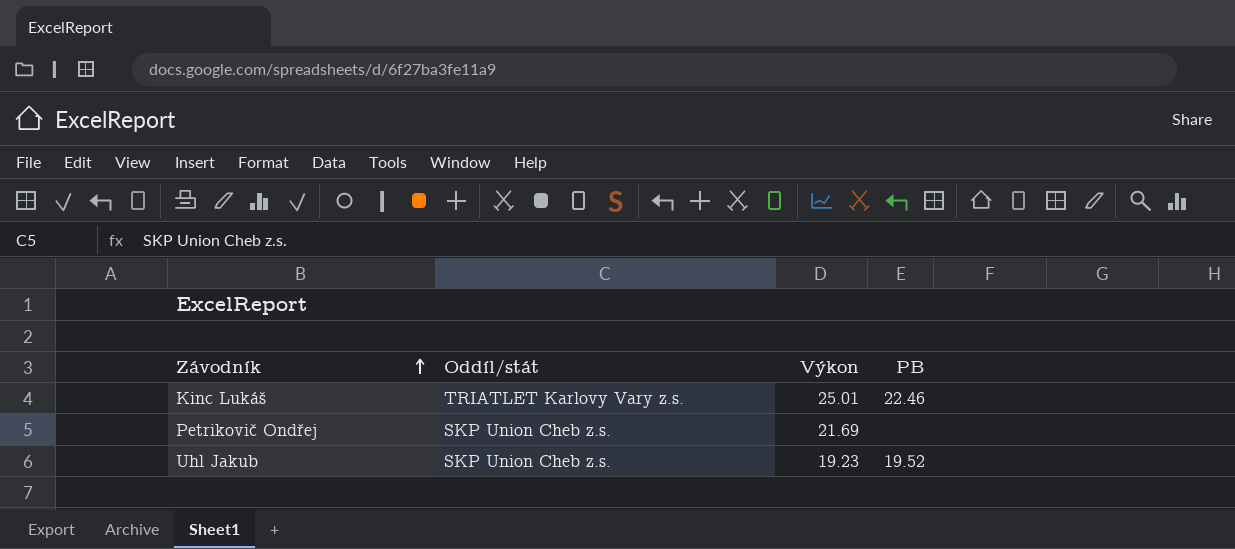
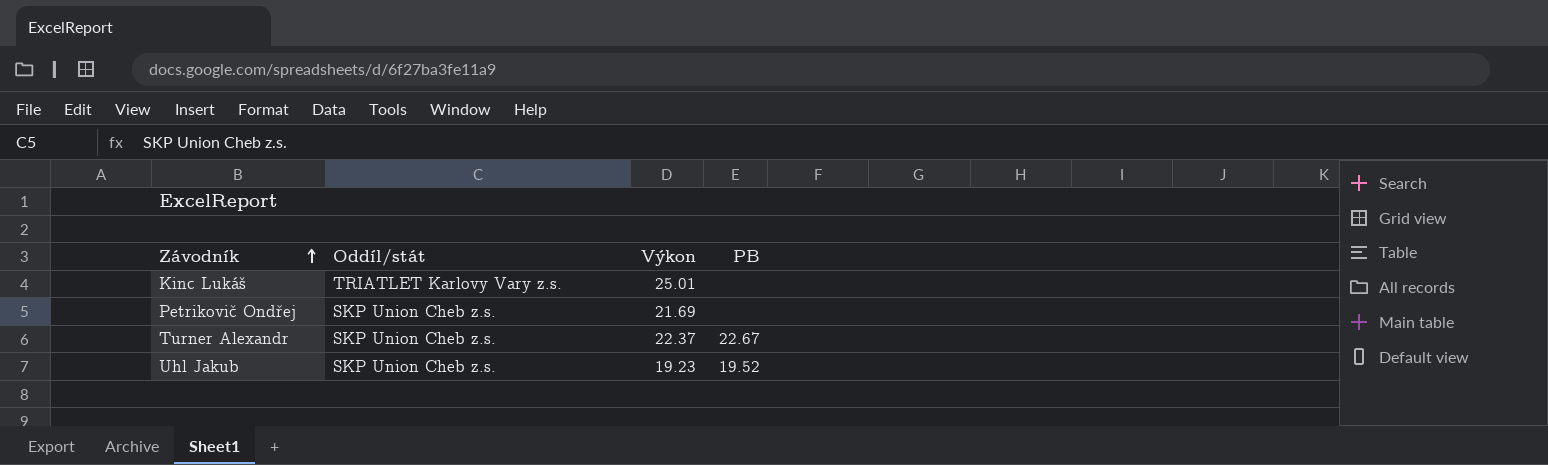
Kinc Lukáš | PB: 22.46 -> none
row Turner Alexandr: none -> SKP Union Cheb z.s. | 22.37 | 22.67

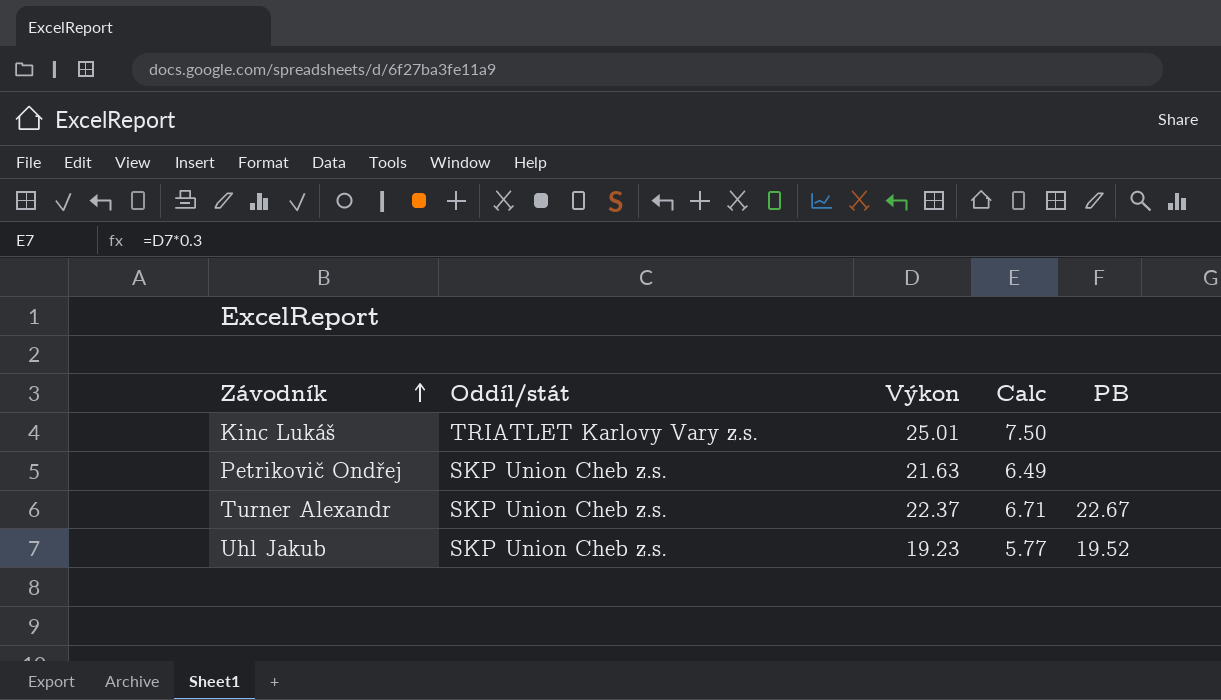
column Calc | formula: none -> [Výkon] * 0.3
Petrikovič Ondřej | Výkon: 21.69 -> 21.63

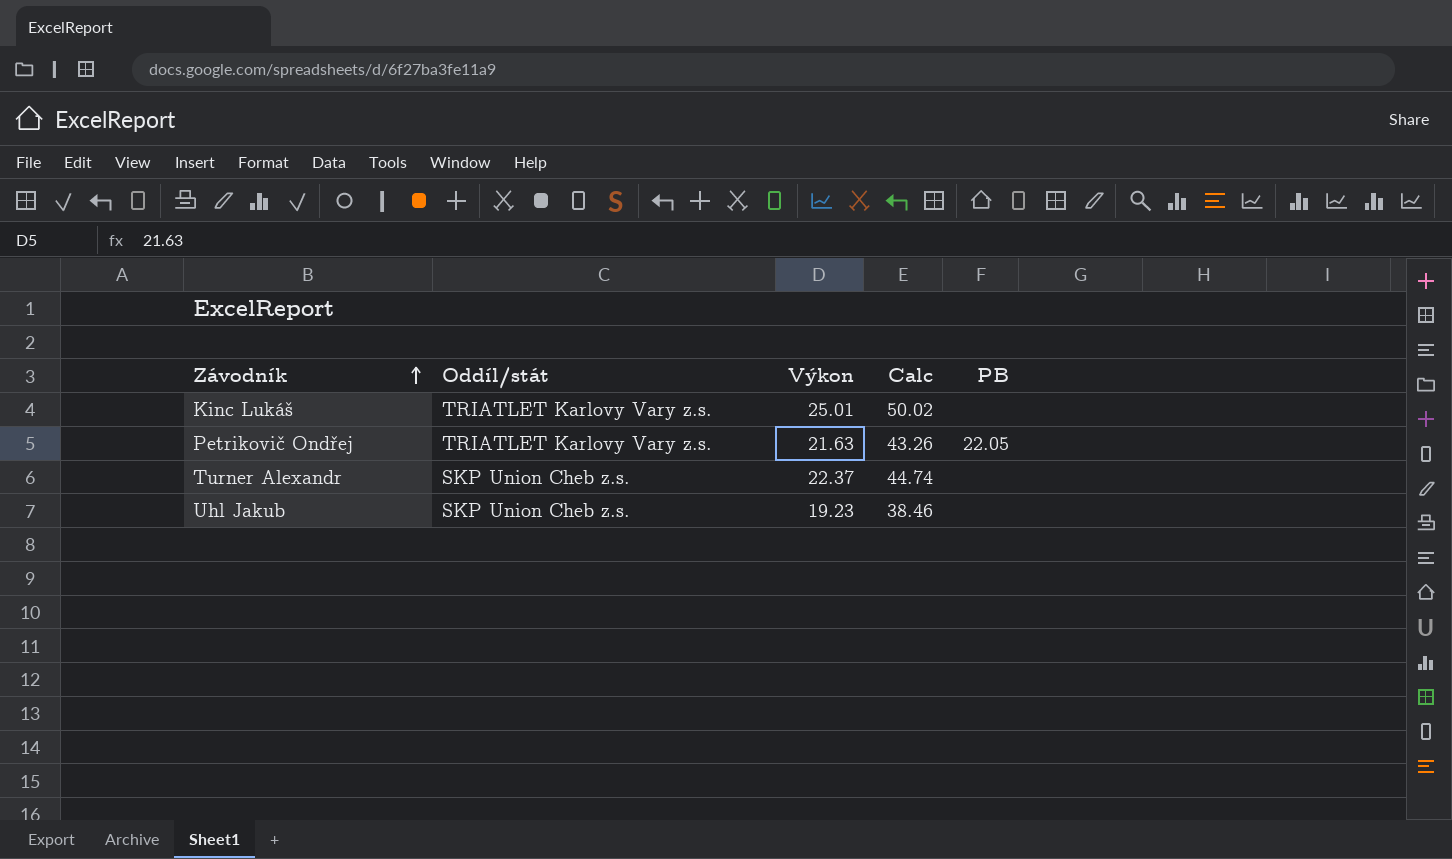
column Calc | formula: [Výkon] * 0.3 -> [Výkon] * 2
Petrikovič Ondřej | Oddíl/stát: SKP Union Cheb z.s. -> TRIATLET Karlovy Vary z.s.
Petrikovič Ondřej | PB: none -> 22.05
Turner Alexandr | PB: 22.67 -> none
Uhl Jakub | PB: 19.52 -> none

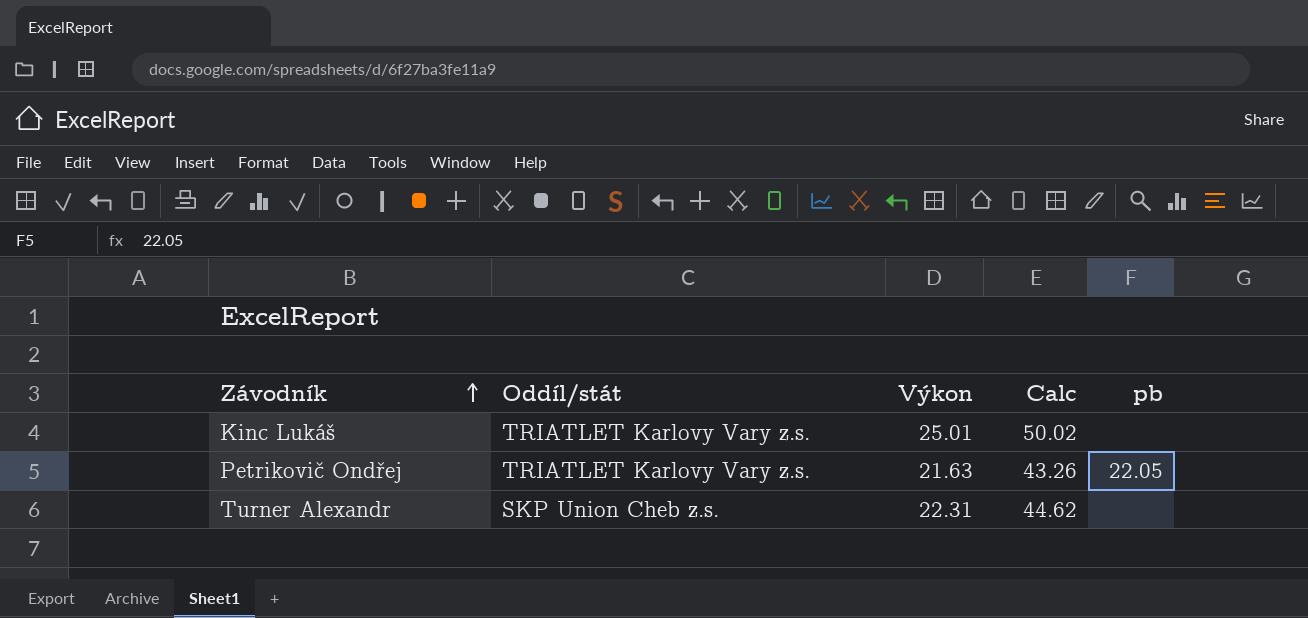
column name: PB -> pb
row Uhl Jakub: SKP Union Cheb z.s. | 19.23 | 38.46 | none -> none
Turner Alexandr | Výkon: 22.37 -> 22.31
Turner Alexandr | Calc: 44.74 -> 44.62

